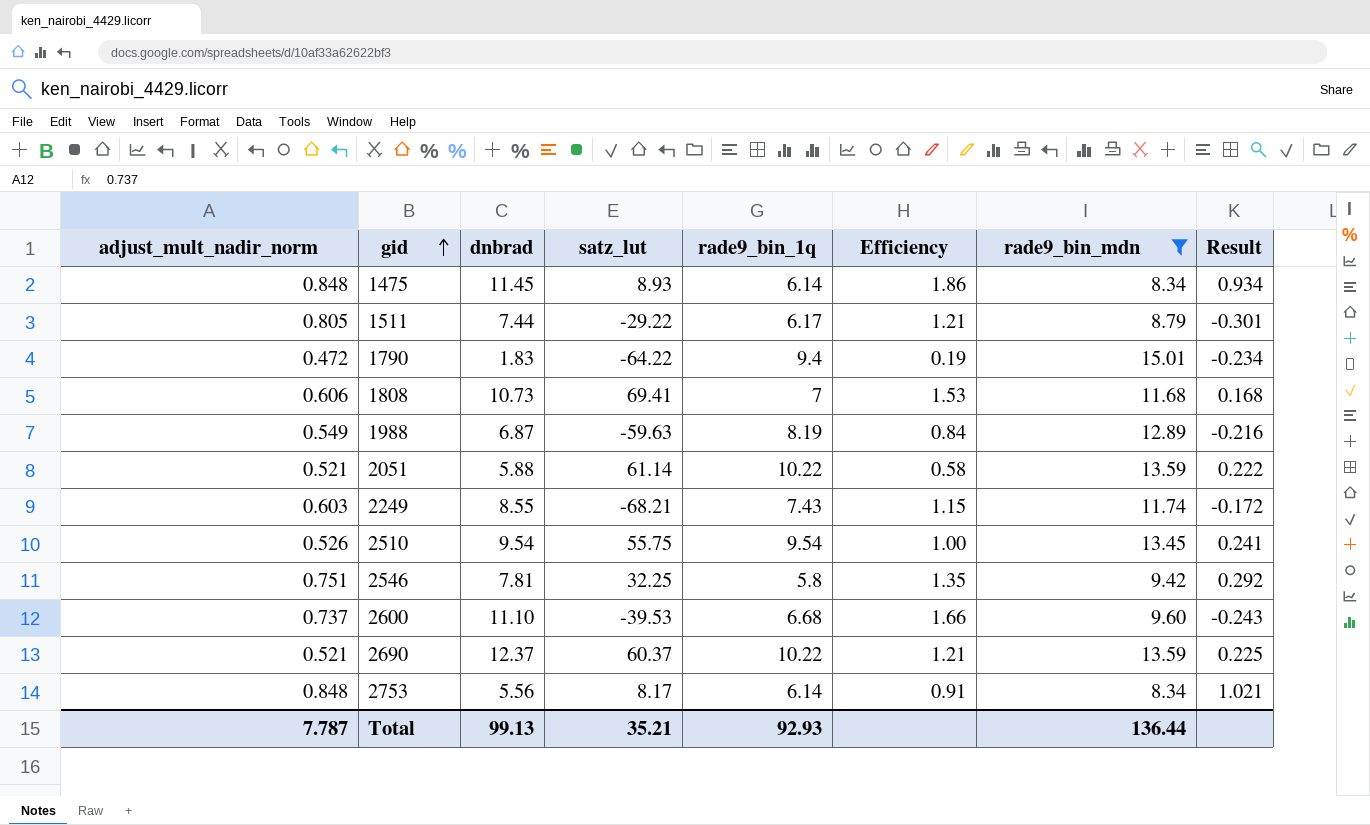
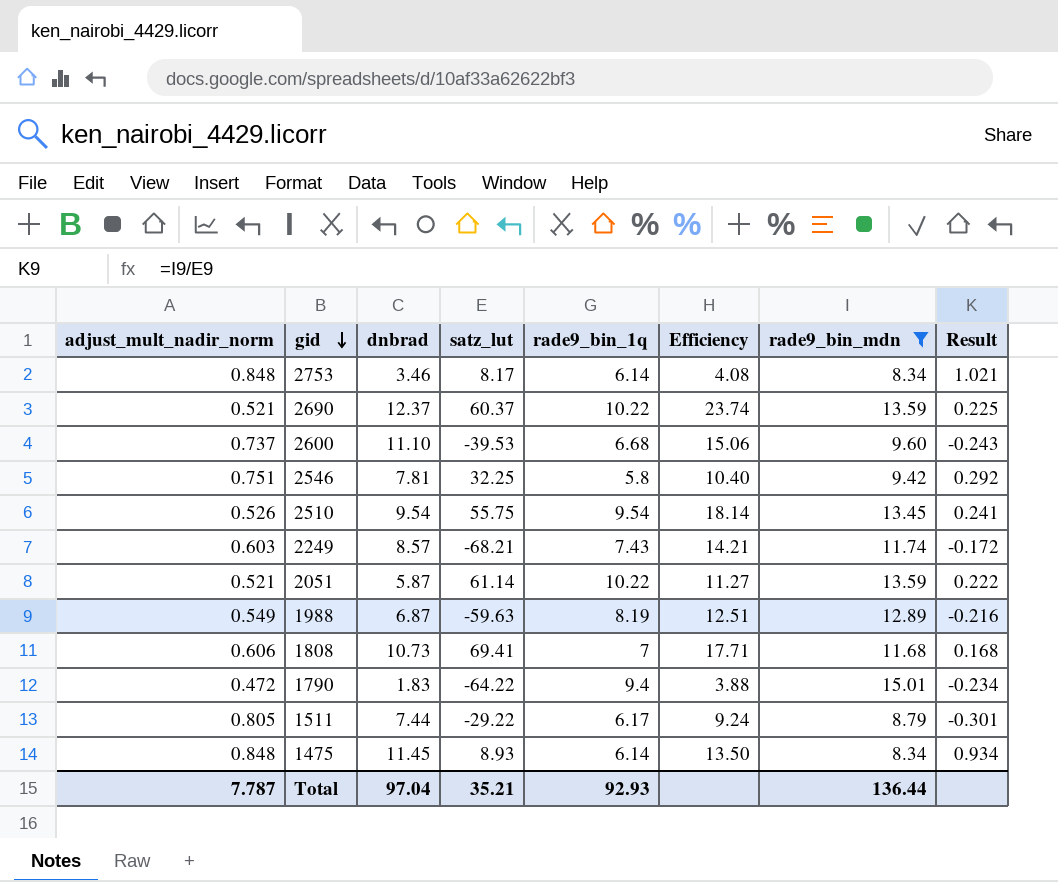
row order: gid ascending -> gid descending
column Efficiency | formula: [dnbrad] / [rade9_bin_1q] -> [dnbrad] / [adjust_mult_nadir_norm]
2753 | dnbrad: 5.56 -> 3.46
2249 | dnbrad: 8.55 -> 8.57
2051 | dnbrad: 5.88 -> 5.87
Total | dnbrad: 99.13 -> 97.04

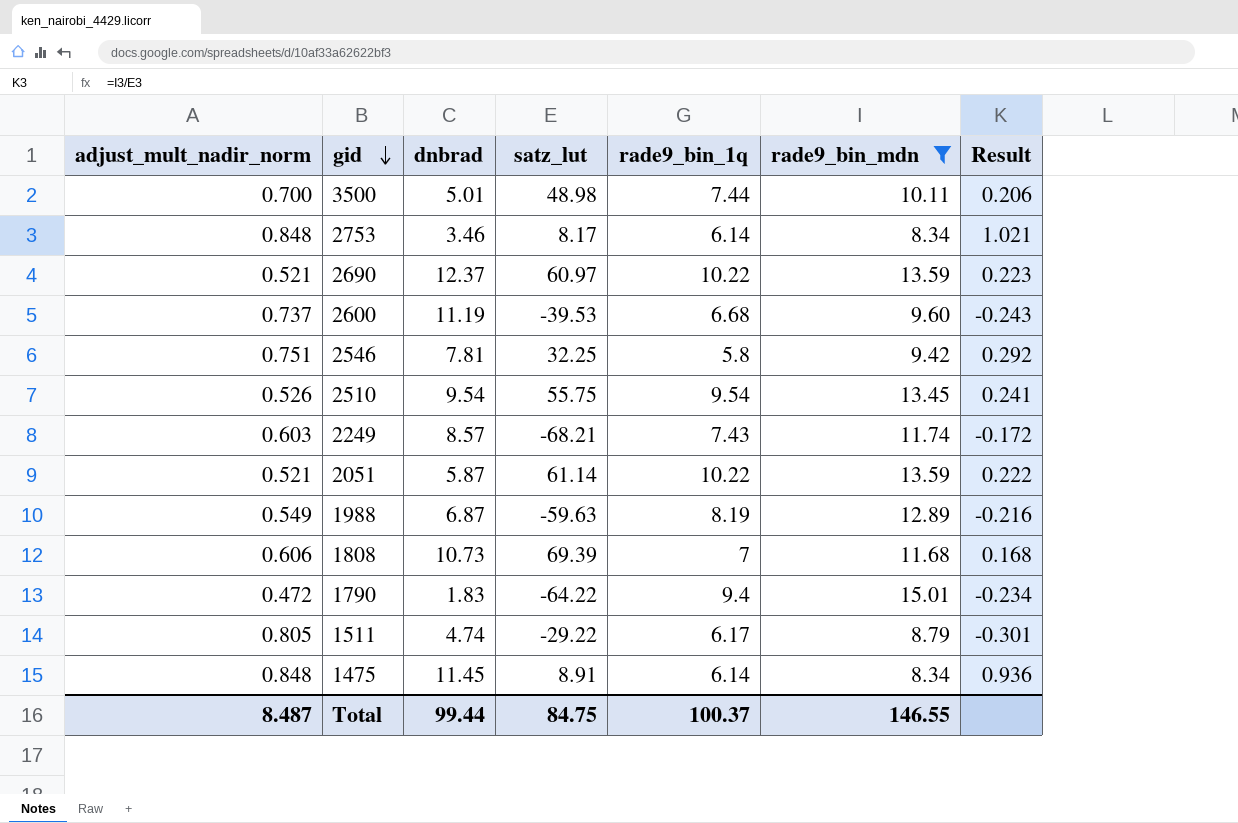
column Efficiency | formula: [dnbrad] / [adjust_mult_nadir_norm] -> none
row 3500: none -> 0.700 | 5.01 | 48.98 | 7.44 | 10.11 | 0.206
2690 | satz_lut: 60.37 -> 60.97
2690 | Result: 0.225 -> 0.223
2600 | dnbrad: 11.10 -> 11.19
1808 | satz_lut: 69.41 -> 69.39
1511 | dnbrad: 7.44 -> 4.74
1475 | satz_lut: 8.93 -> 8.91
1475 | Result: 0.934 -> 0.936
Total | adjust_mult_nadir_norm: 7.787 -> 8.487
Total | dnbrad: 97.04 -> 99.44
Total | satz_lut: 35.21 -> 84.75
Total | rade9_bin_1q: 92.93 -> 100.37
Total | rade9_bin_mdn: 136.44 -> 146.55

